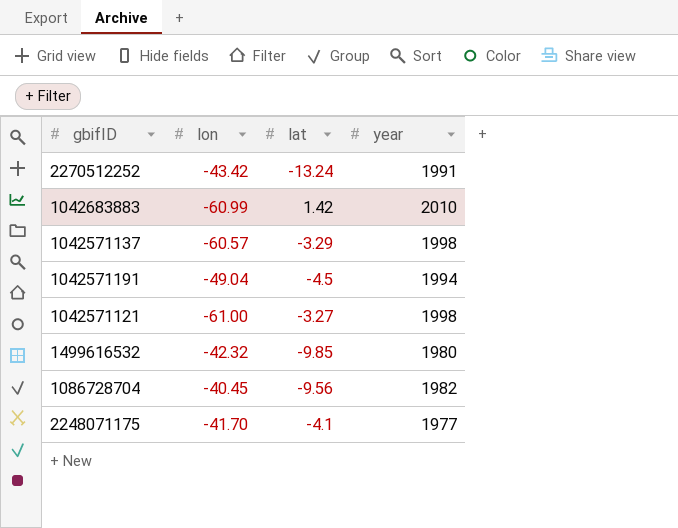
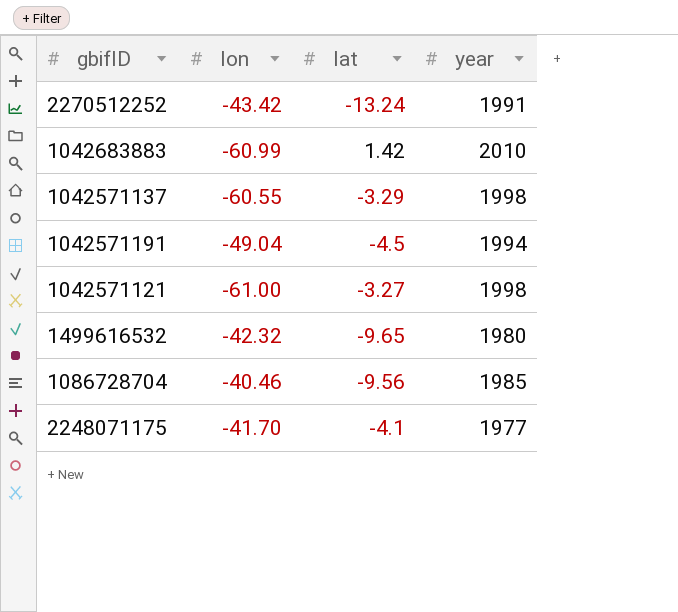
1042571137 | lon: -60.57 -> -60.55
1499616532 | lat: -9.85 -> -9.65
1086728704 | lon: -40.45 -> -40.46
1086728704 | year: 1982 -> 1985

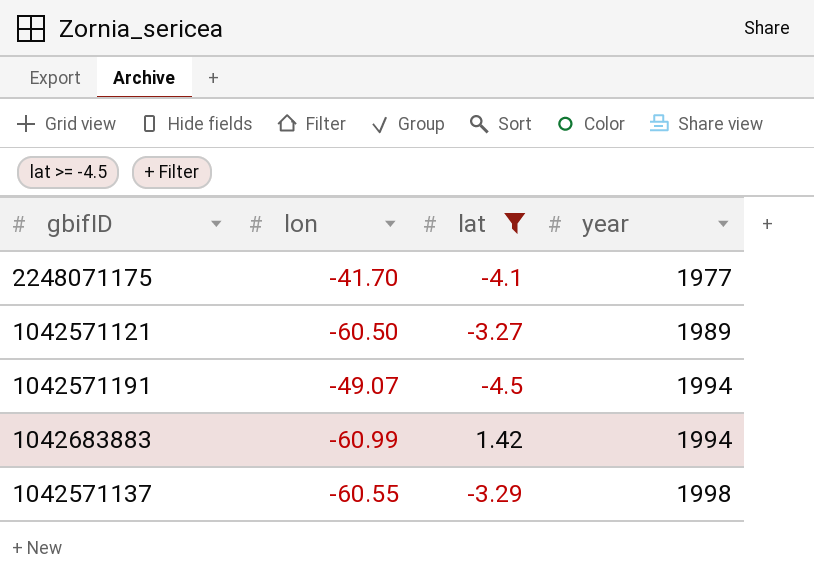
filter: none -> lat >= -4.5
row order: none -> year ascending
1042571121 | lon: -61.00 -> -60.50
1042571121 | year: 1998 -> 1989
1042571191 | lon: -49.04 -> -49.07
1042683883 | year: 2010 -> 1994

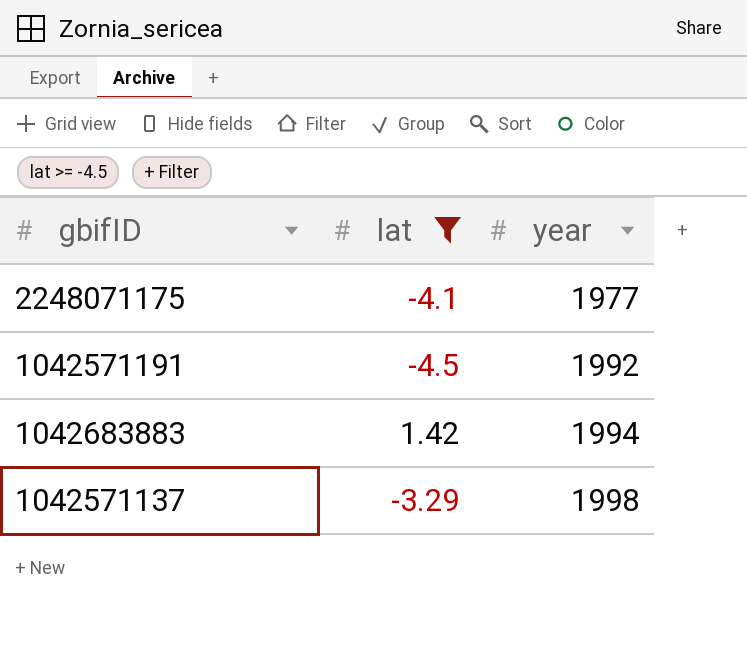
column lon | position: 2 -> none
row 1042571121: -60.50 | -3.27 | 1989 -> none
1042571191 | year: 1994 -> 1992

